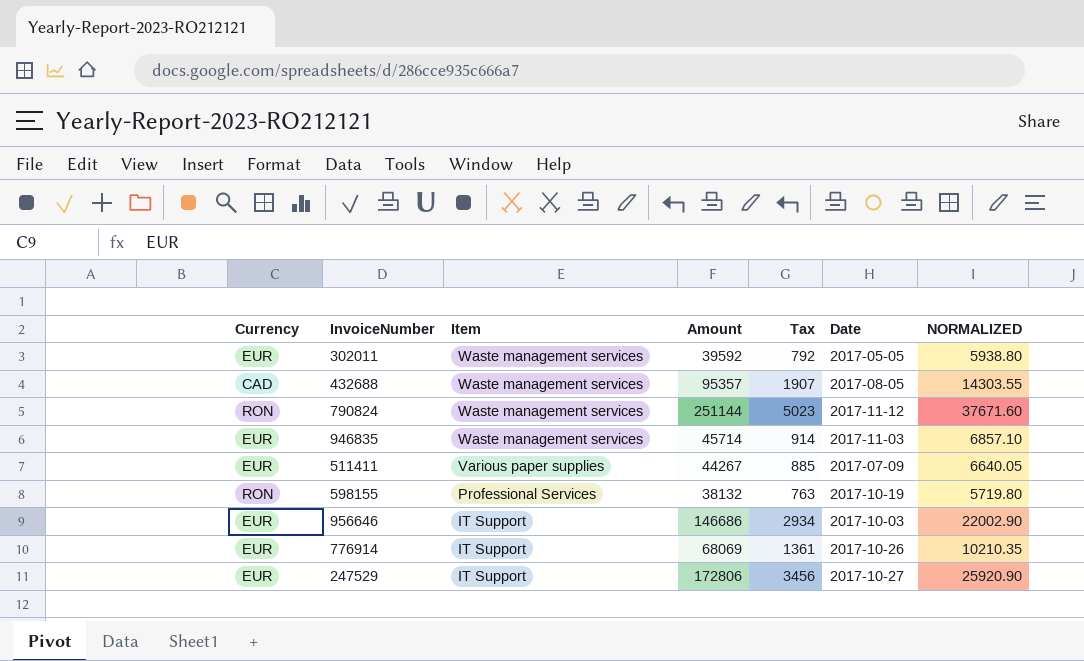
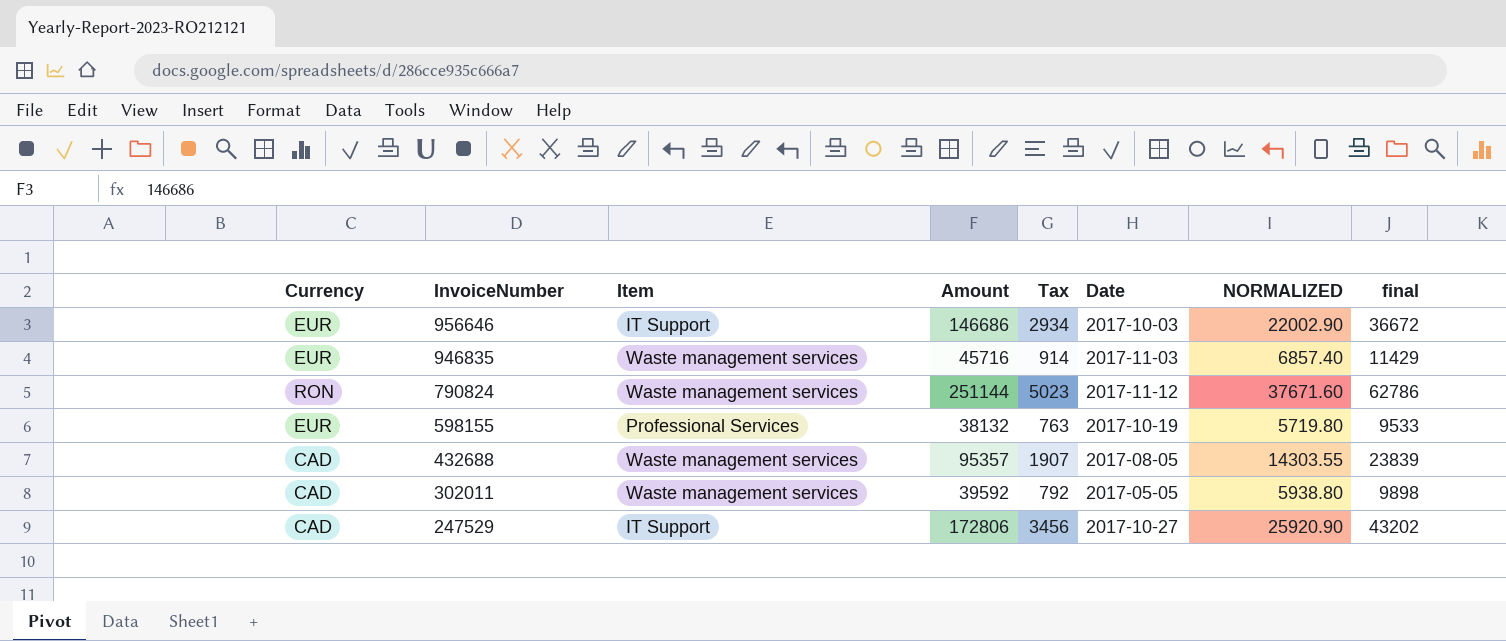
row order: Item descending -> InvoiceNumber descending
column final | formula: none -> [Amount] * 0.25
row 511411: EUR | Various paper supplies | 44267 | 885 | 2017-07-09 | 6640.05 -> none
row 776914: EUR | IT Support | 68069 | 1361 | 2017-10-26 | 10210.35 -> none
946835 | Amount: 45714 -> 45716
946835 | NORMALIZED: 6857.10 -> 6857.40
598155 | Currency: RON -> EUR
302011 | Currency: EUR -> CAD
247529 | Currency: EUR -> CAD

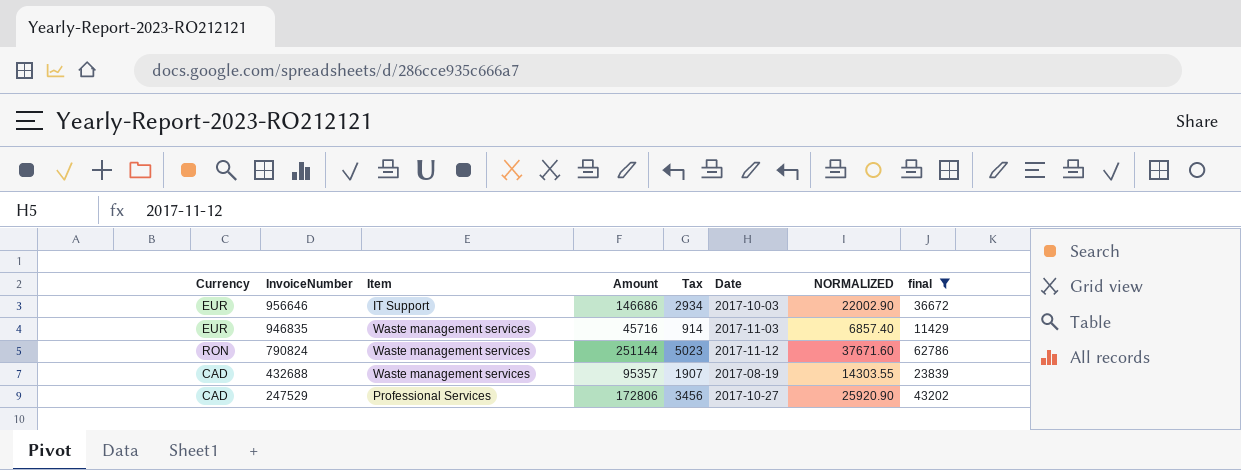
filter: none -> final >= 11429
432688 | Date: 2017-08-05 -> 2017-08-19
247529 | Item: IT Support -> Professional Services

